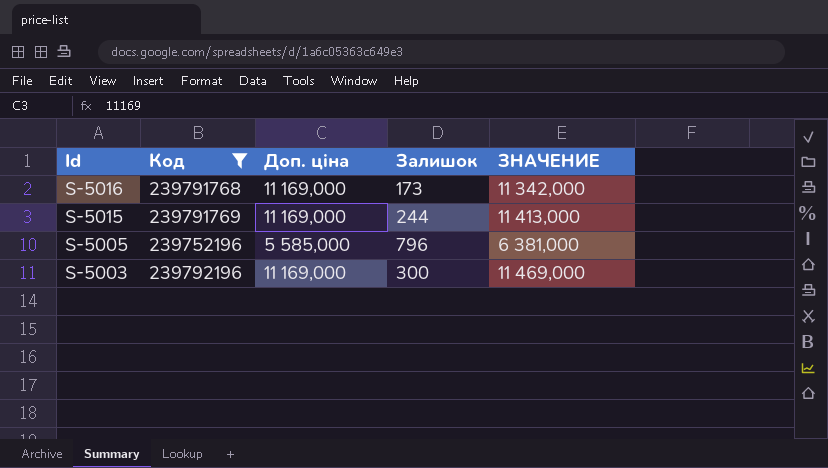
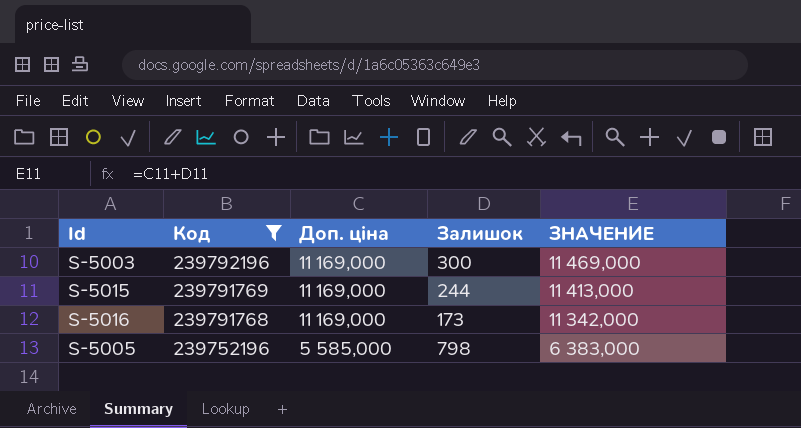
row order: Id descending -> Код descending
S-5005 | Залишок: 796 -> 798
S-5005 | ЗНАЧЕНИЕ: 6 381,000 -> 6 383,000

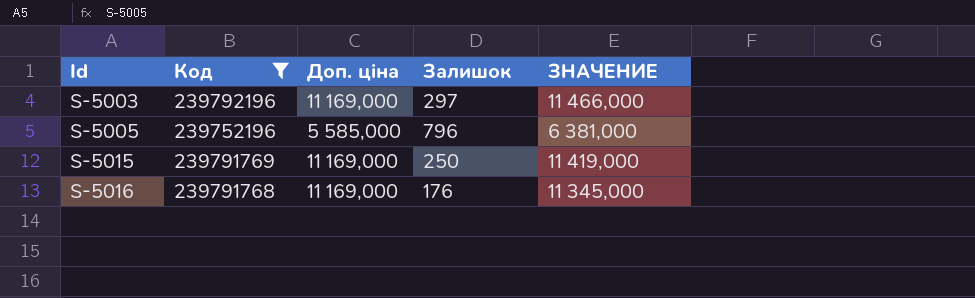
row order: Код descending -> Id ascending
S-5003 | Залишок: 300 -> 297
S-5003 | ЗНАЧЕНИЕ: 11 469,000 -> 11 466,000
S-5005 | Залишок: 798 -> 796
S-5005 | ЗНАЧЕНИЕ: 6 383,000 -> 6 381,000
S-5015 | Залишок: 244 -> 250
S-5015 | ЗНАЧЕНИЕ: 11 413,000 -> 11 419,000
S-5016 | Залишок: 173 -> 176
S-5016 | ЗНАЧЕНИЕ: 11 342,000 -> 11 345,000

